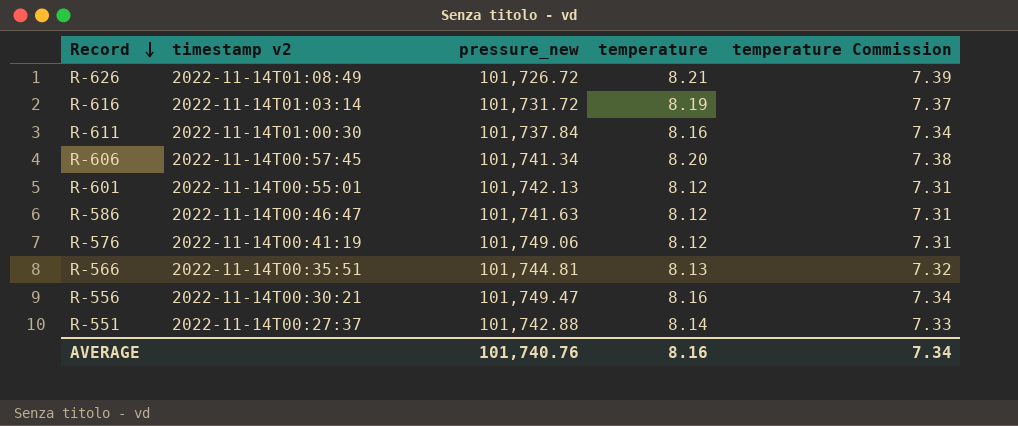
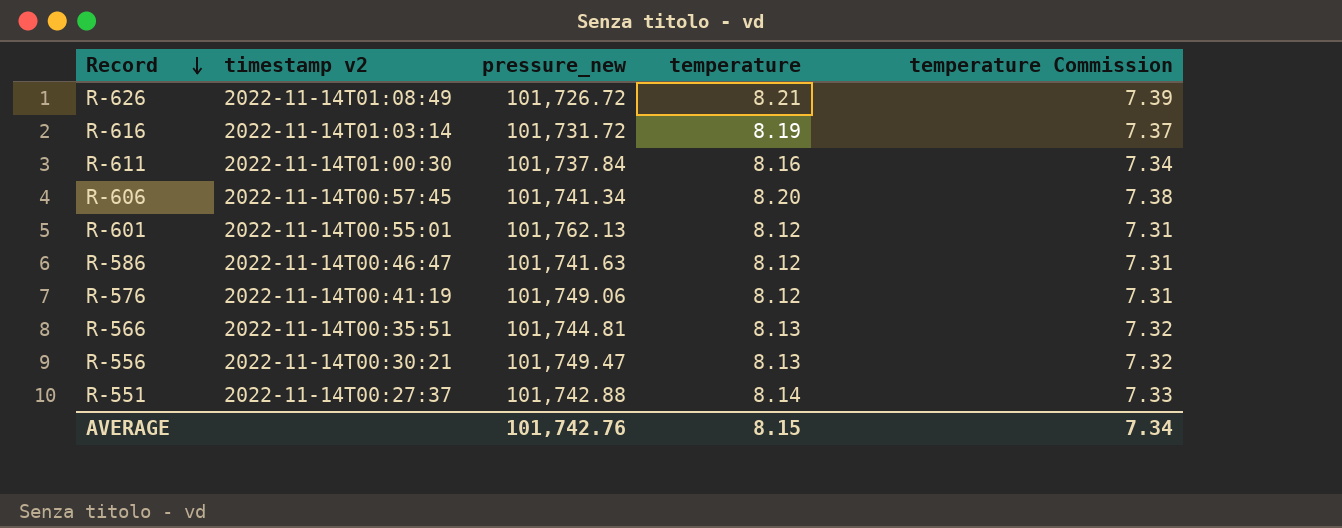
R-601 | pressure_new: 101,742.13 -> 101,762.13
R-556 | temperature: 8.16 -> 8.13
R-556 | temperature Commission: 7.34 -> 7.32
AVERAGE | pressure_new: 101,740.76 -> 101,742.76
AVERAGE | temperature: 8.16 -> 8.15

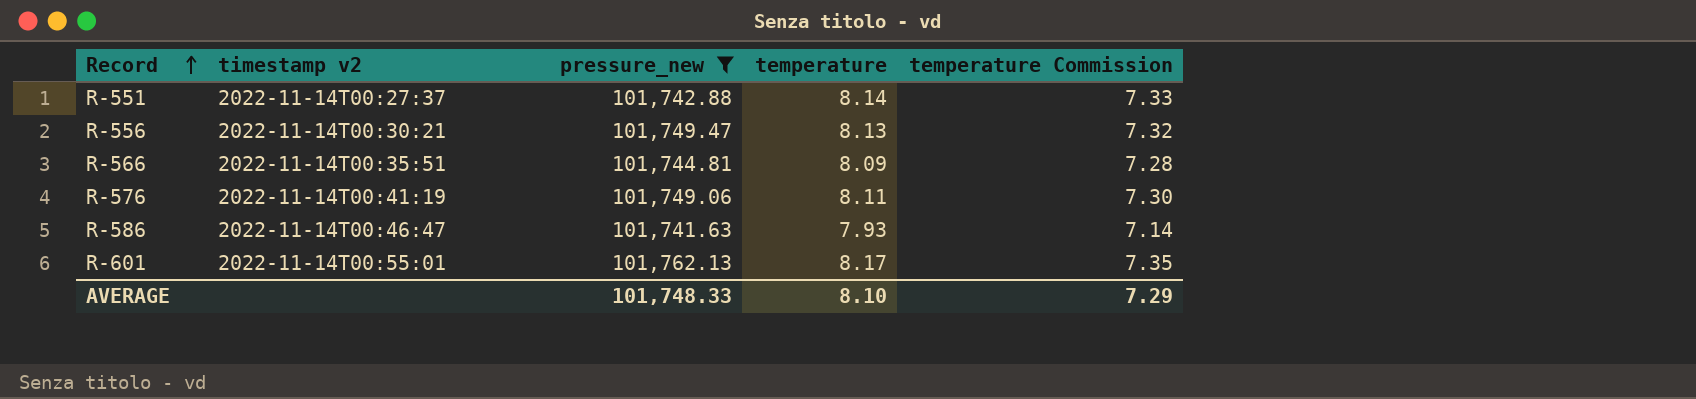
filter: none -> pressure_new >= 101,741.63
row order: Record descending -> Record ascending
R-566 | temperature: 8.13 -> 8.09
R-566 | temperature Commission: 7.32 -> 7.28
R-576 | temperature: 8.12 -> 8.11
R-576 | temperature Commission: 7.31 -> 7.30
R-586 | temperature: 8.12 -> 7.93
R-586 | temperature Commission: 7.31 -> 7.14
R-601 | temperature: 8.12 -> 8.17
R-601 | temperature Commission: 7.31 -> 7.35
AVERAGE | pressure_new: 101,742.76 -> 101,748.33
AVERAGE | temperature: 8.15 -> 8.10
AVERAGE | temperature Commission: 7.34 -> 7.29

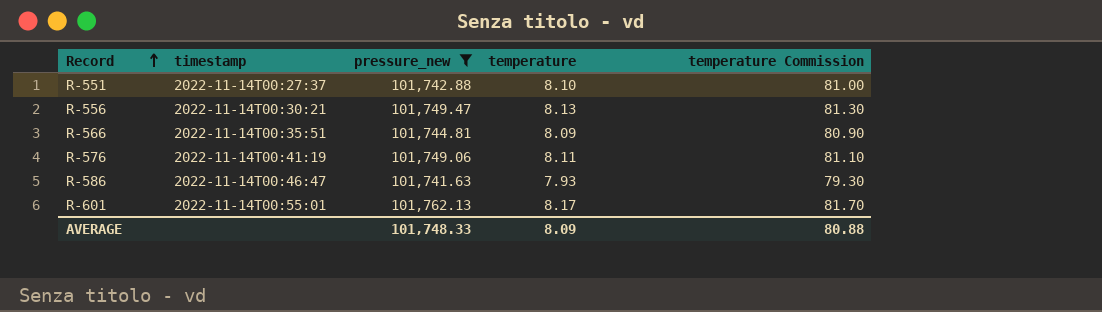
column name: timestamp v2 -> timestamp
column temperature Commission | formula: [temperature] * 0.9 -> [temperature] * 10
R-551 | temperature: 8.14 -> 8.10
AVERAGE | temperature: 8.10 -> 8.09
AVERAGE | temperature Commission: 7.29 -> 80.88

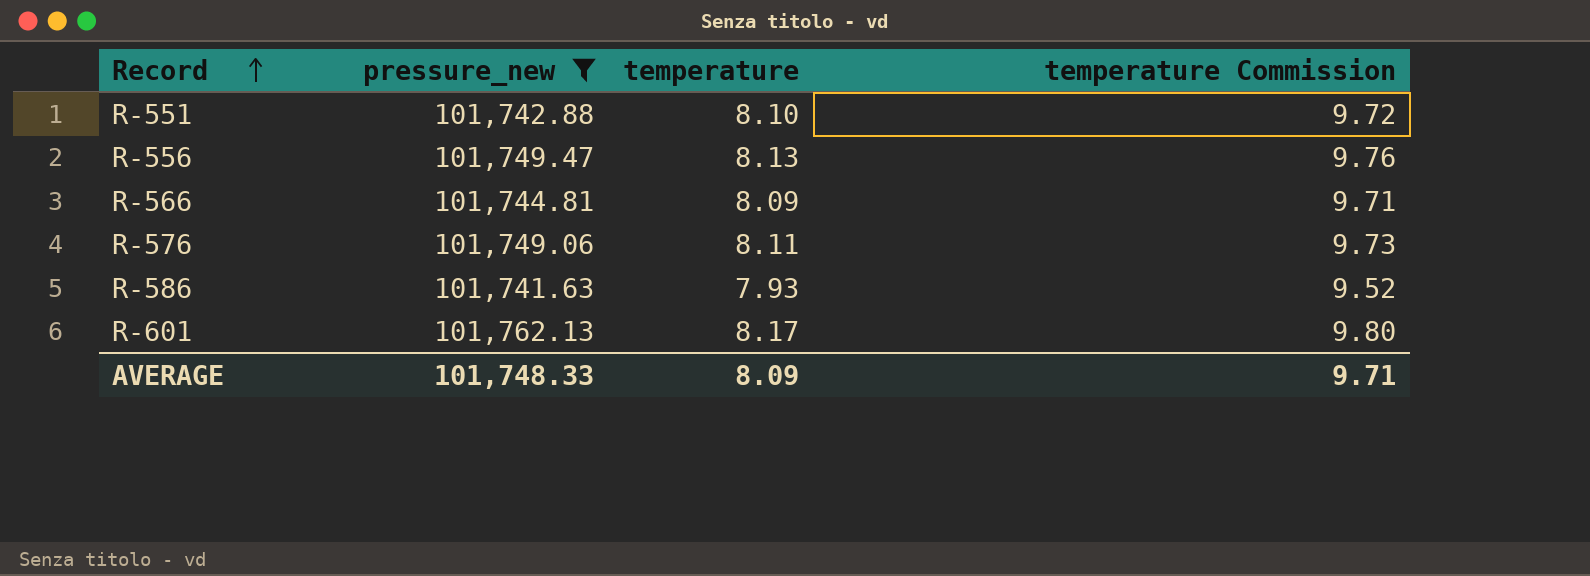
column timestamp | position: 2 -> none
column temperature Commission | formula: [temperature] * 10 -> [temperature] * 1.2
AVERAGE | temperature Commission: 80.88 -> 9.71

